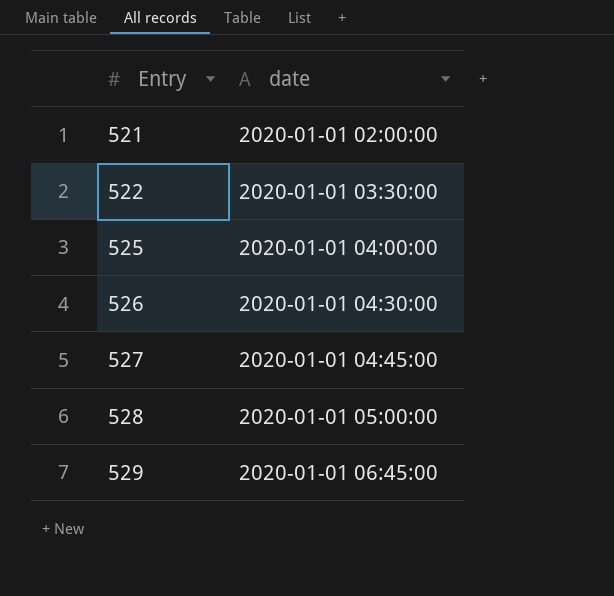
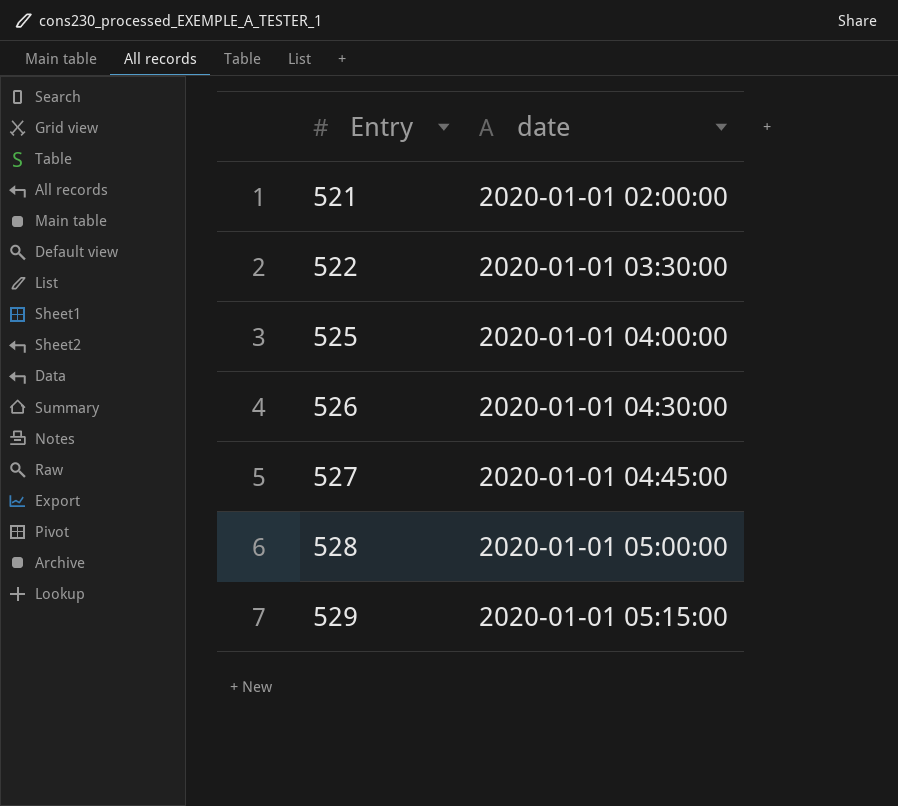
529 | date: 2020-01-01 06:45:00 -> 2020-01-01 05:15:00

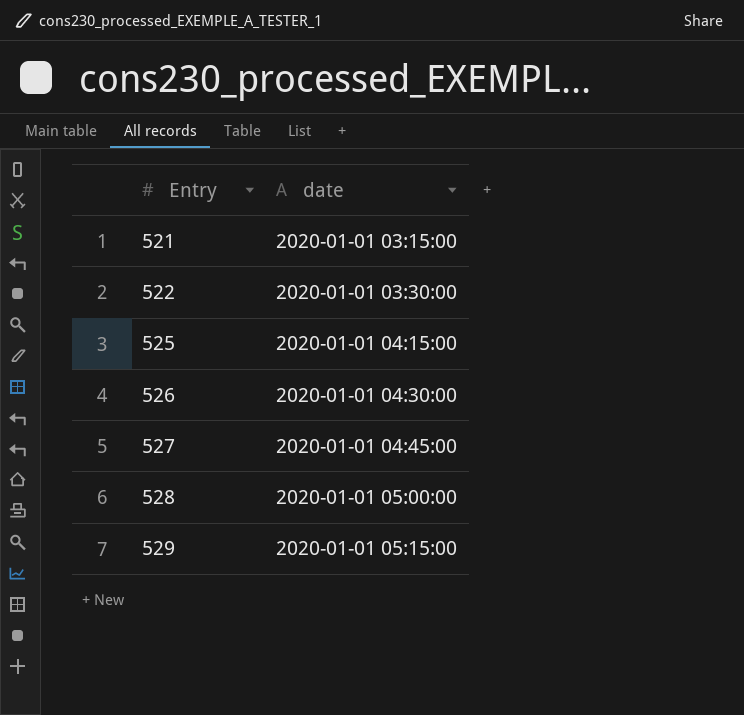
521 | date: 2020-01-01 02:00:00 -> 2020-01-01 03:15:00
525 | date: 2020-01-01 04:00:00 -> 2020-01-01 04:15:00

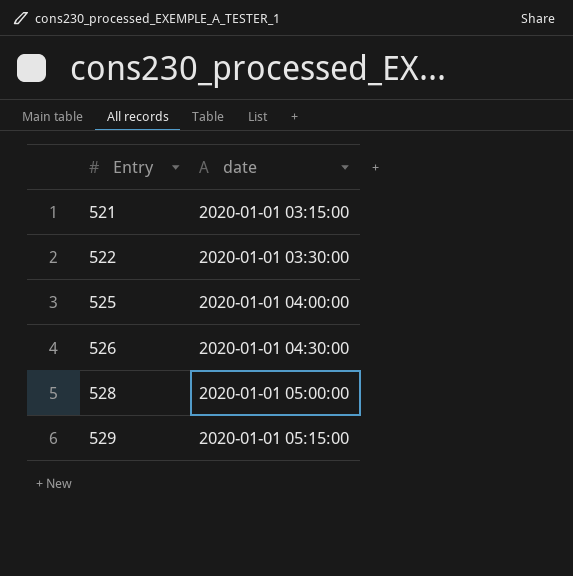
row 527: 2020-01-01 04:45:00 -> none
525 | date: 2020-01-01 04:15:00 -> 2020-01-01 04:00:00

